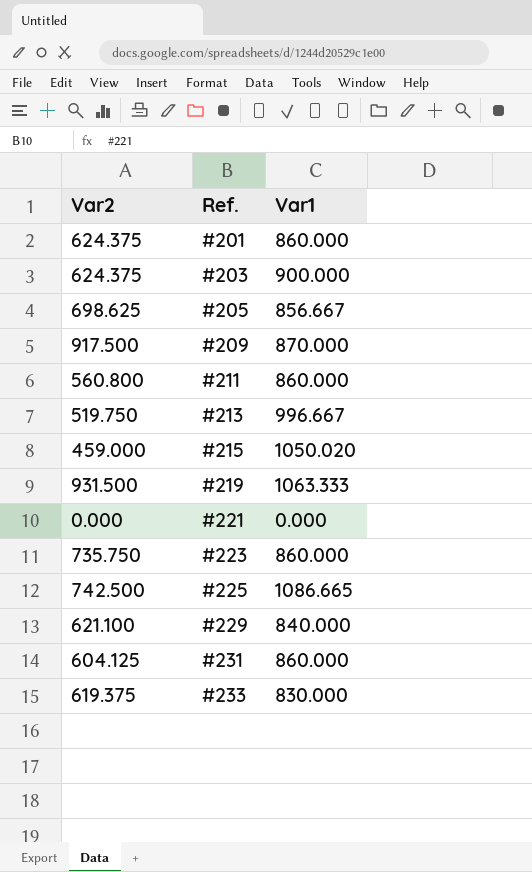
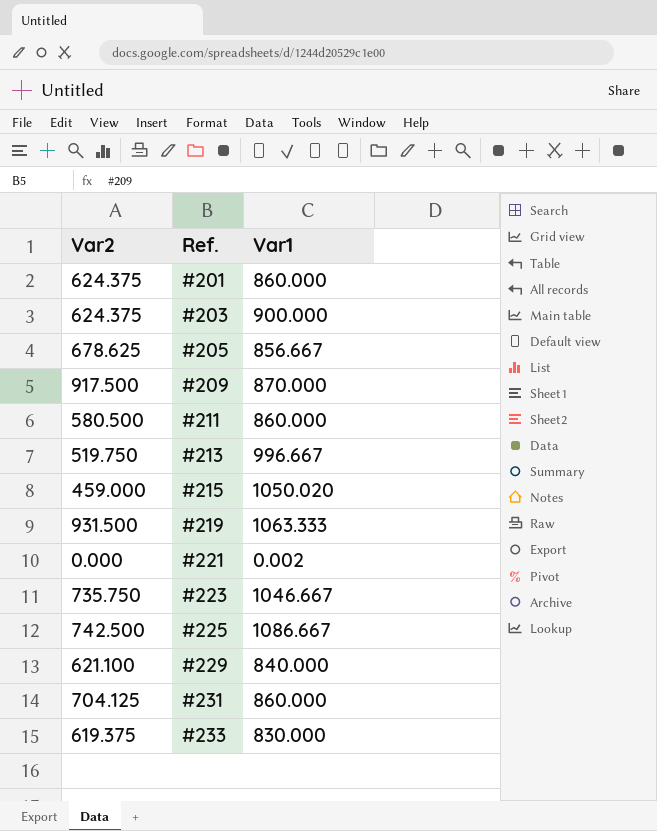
#205 | Var2: 698.625 -> 678.625
#211 | Var2: 560.800 -> 580.500
#221 | Var1: 0.000 -> 0.002
#223 | Var1: 860.000 -> 1046.667
#225 | Var1: 1086.665 -> 1086.667
#231 | Var2: 604.125 -> 704.125

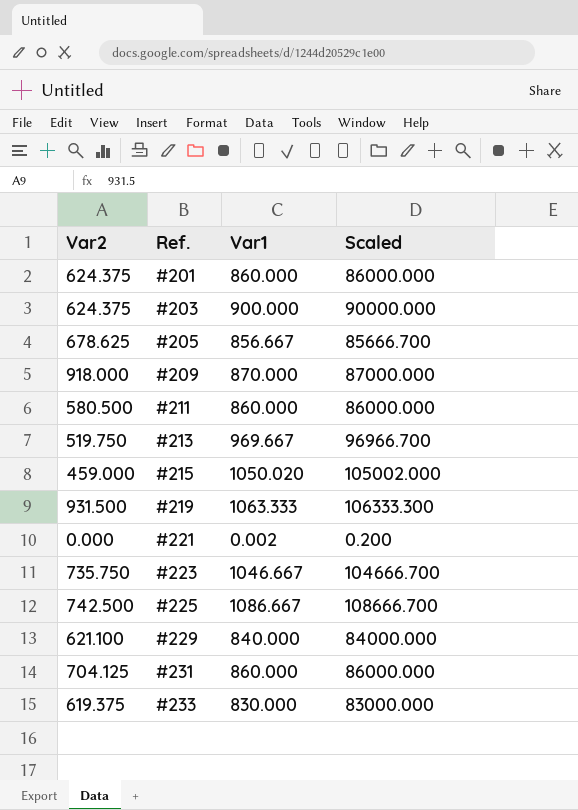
column Scaled | formula: none -> [Var1] * 100
#209 | Var2: 917.500 -> 918.000
#213 | Var1: 996.667 -> 969.667

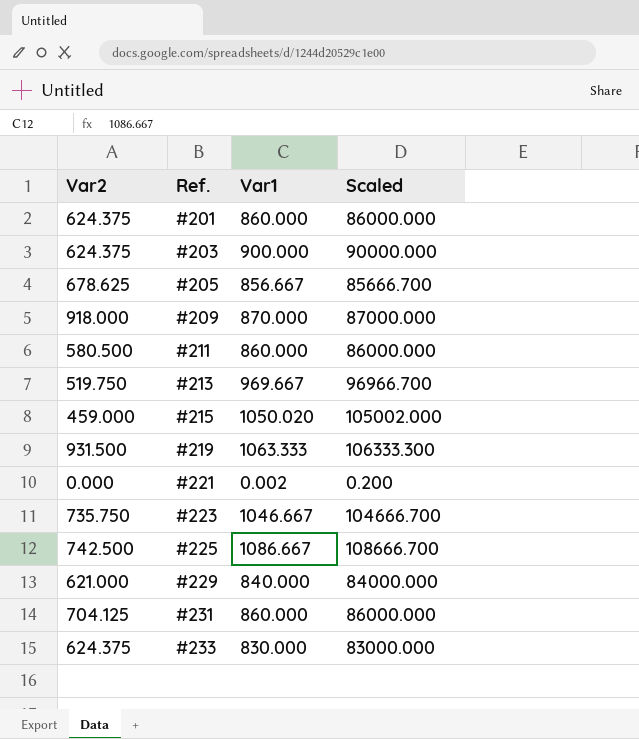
#229 | Var2: 621.100 -> 621.000
#233 | Var2: 619.375 -> 624.375

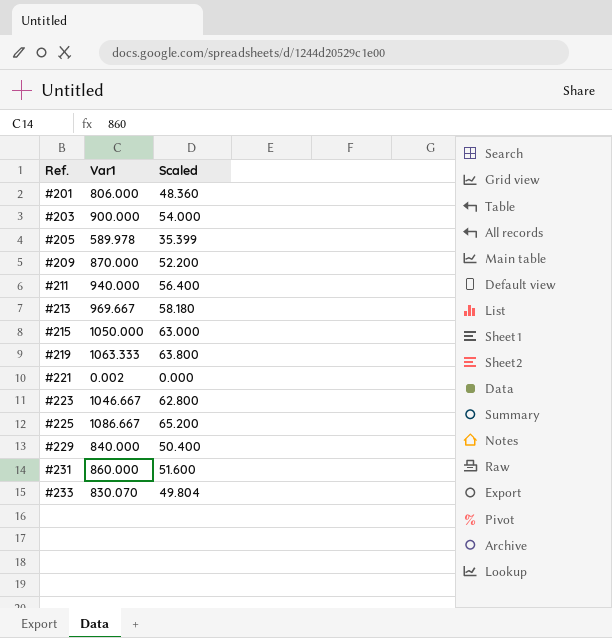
column Var2 | position: 1 -> none
column Scaled | formula: [Var1] * 100 -> [Var1] * 0.06
#201 | Var1: 860.000 -> 806.000
#205 | Var1: 856.667 -> 589.978
#211 | Var1: 860.000 -> 940.000
#215 | Var1: 1050.020 -> 1050.000
#233 | Var1: 830.000 -> 830.070

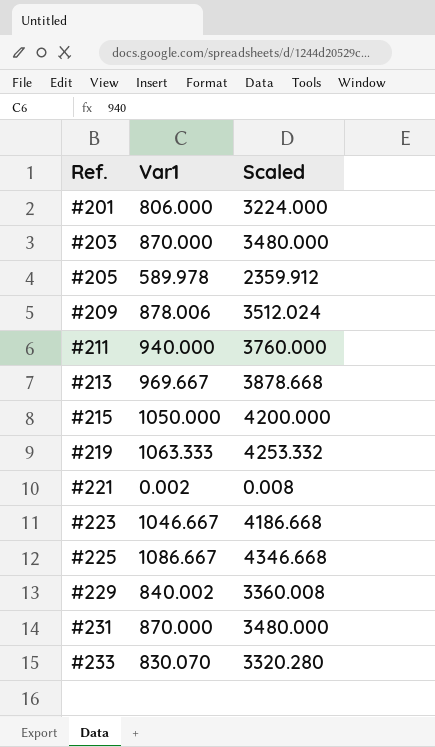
column Scaled | formula: [Var1] * 0.06 -> [Var1] * 4
#203 | Var1: 900.000 -> 870.000
#209 | Var1: 870.000 -> 878.006
#229 | Var1: 840.000 -> 840.002
#231 | Var1: 860.000 -> 870.000

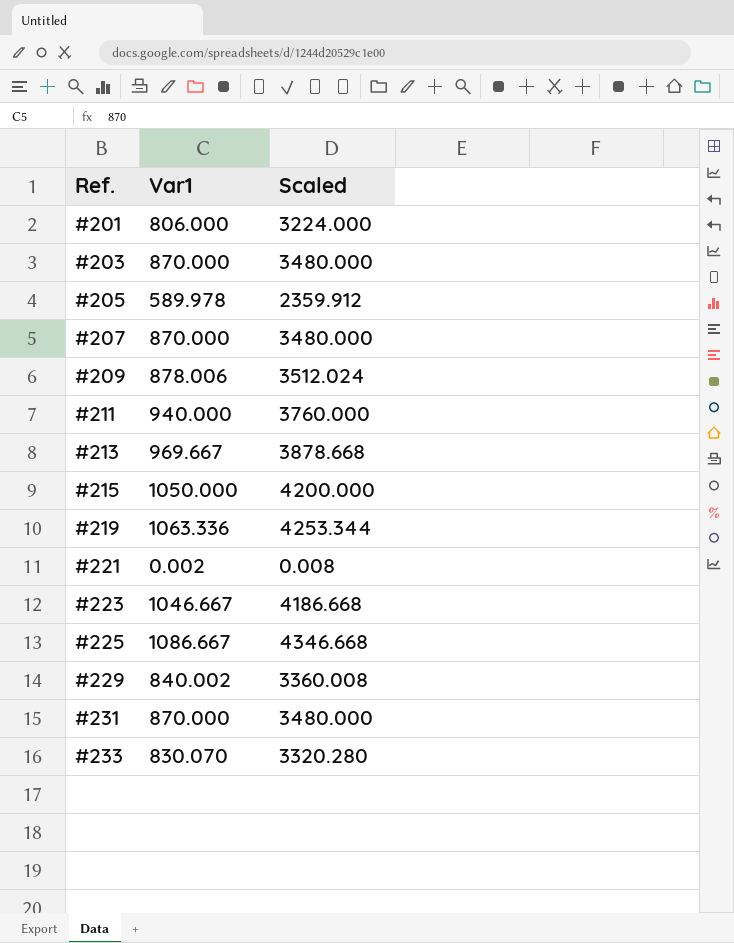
row #207: none -> 870.000 | 3480.000
#219 | Var1: 1063.333 -> 1063.336
#219 | Scaled: 4253.332 -> 4253.344

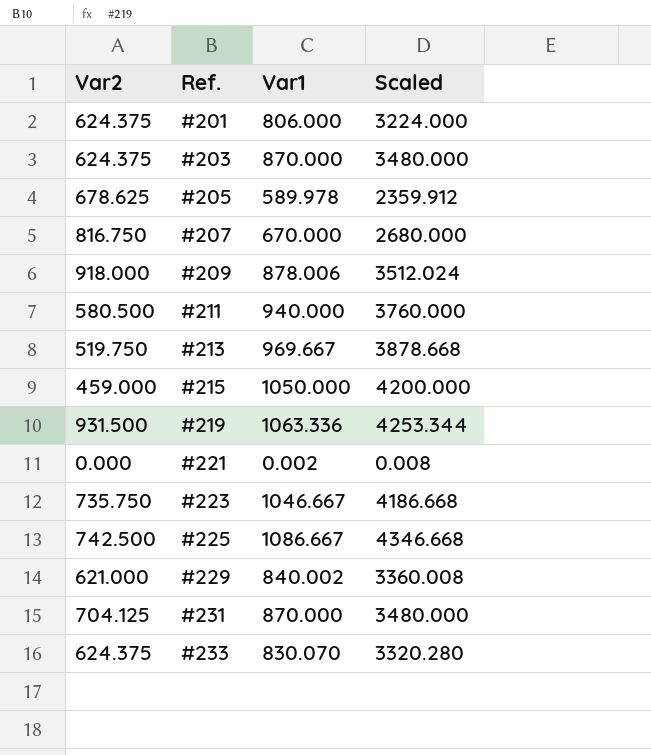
column Var2 | position: none -> 1
#207 | Var1: 870.000 -> 670.000
#207 | Scaled: 3480.000 -> 2680.000

